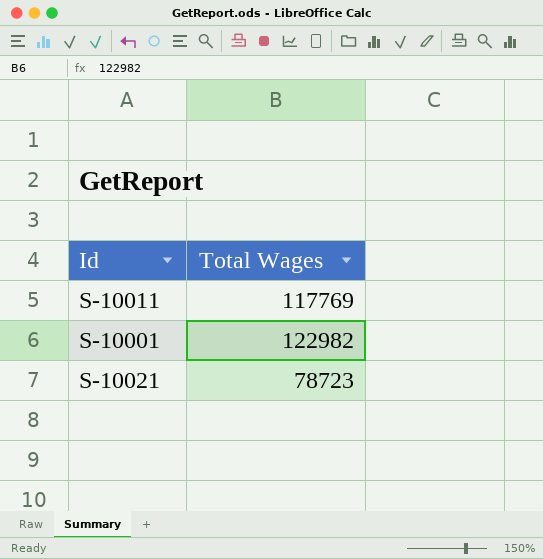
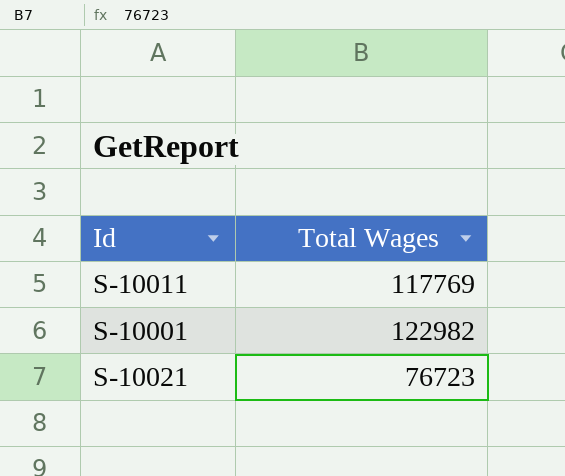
S-10021 | Total Wages: 78723 -> 76723

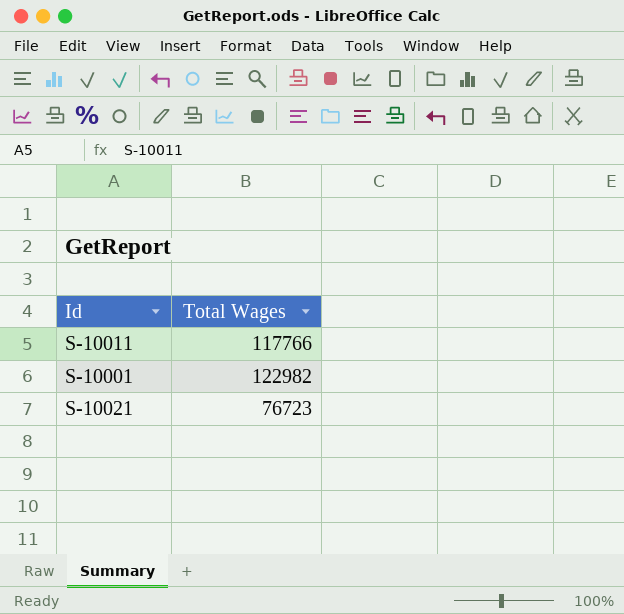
S-10011 | Total Wages: 117769 -> 117766

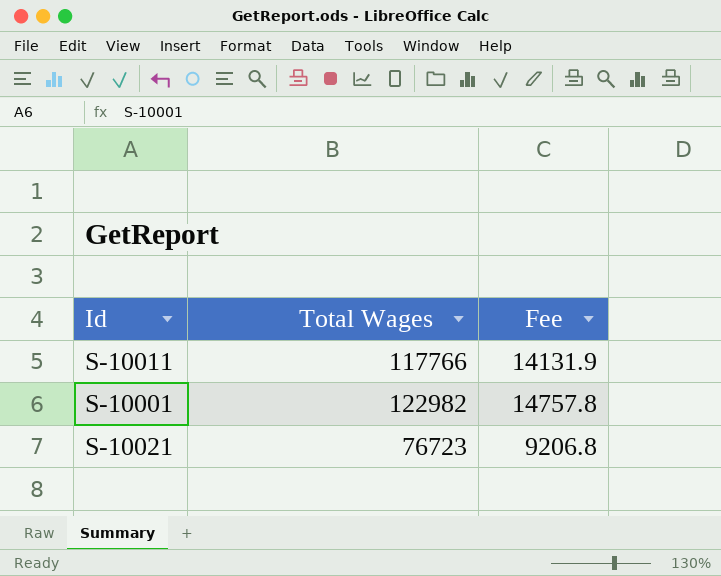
column Fee | formula: none -> [Total Wages] * 0.12

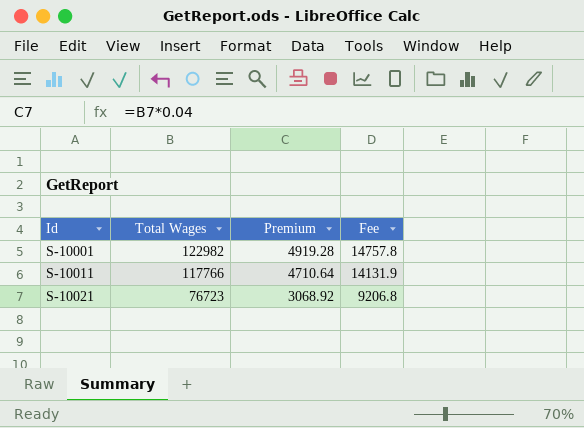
row order: none -> Id ascending
column Premium | formula: none -> [Total Wages] * 0.04

